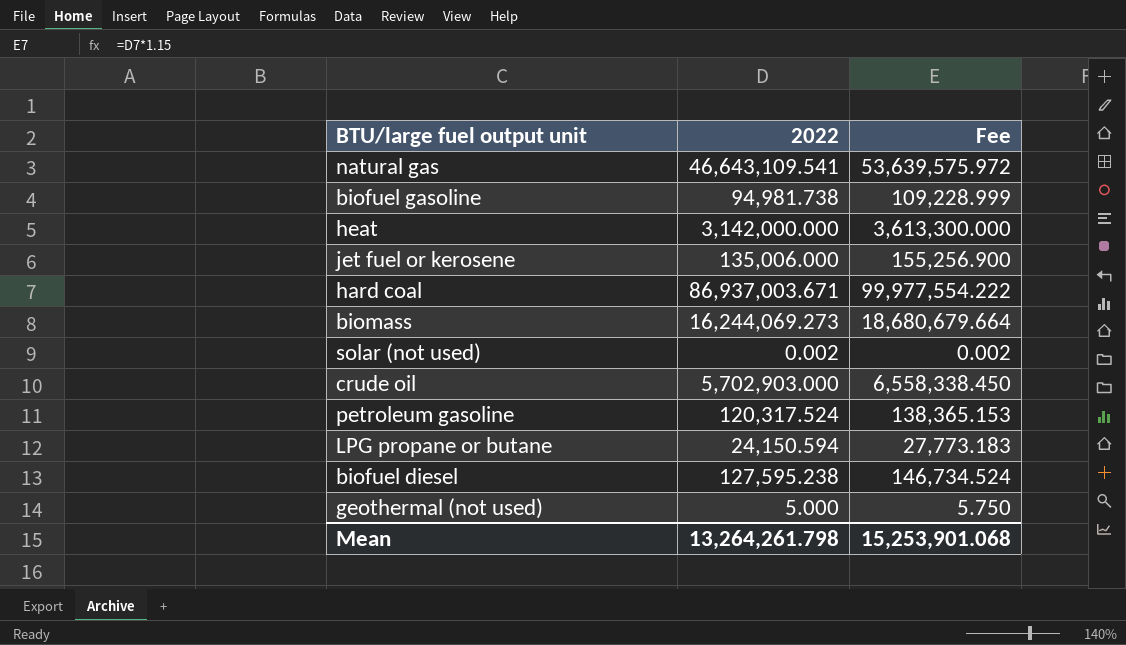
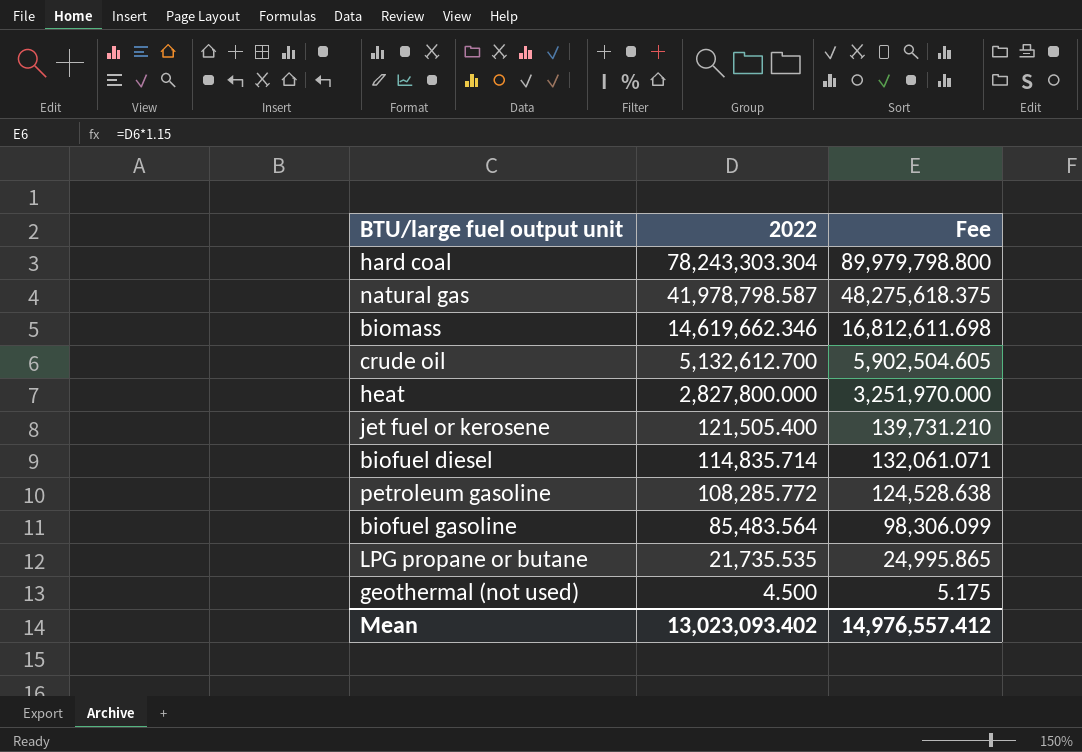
row order: none -> 2022 descending
row solar (not used): 0.002 | 0.002 -> none
hard coal | 2022: 86,937,003.671 -> 78,243,303.304
hard coal | Fee: 99,977,554.222 -> 89,979,798.800
natural gas | 2022: 46,643,109.541 -> 41,978,798.587
natural gas | Fee: 53,639,575.972 -> 48,275,618.375
biomass | 2022: 16,244,069.273 -> 14,619,662.346
biomass | Fee: 18,680,679.664 -> 16,812,611.698
crude oil | 2022: 5,702,903.000 -> 5,132,612.700
crude oil | Fee: 6,558,338.450 -> 5,902,504.605
heat | 2022: 3,142,000.000 -> 2,827,800.000
heat | Fee: 3,613,300.000 -> 3,251,970.000
jet fuel or kerosene | 2022: 135,006.000 -> 121,505.400
jet fuel or kerosene | Fee: 155,256.900 -> 139,731.210
biofuel diesel | 2022: 127,595.238 -> 114,835.714
biofuel diesel | Fee: 146,734.524 -> 132,061.071
petroleum gasoline | 2022: 120,317.524 -> 108,285.772
petroleum gasoline | Fee: 138,365.153 -> 124,528.638
biofuel gasoline | 2022: 94,981.738 -> 85,483.564
biofuel gasoline | Fee: 109,228.999 -> 98,306.099
LPG propane or butane | 2022: 24,150.594 -> 21,735.535
LPG propane or butane | Fee: 27,773.183 -> 24,995.865
geothermal (not used) | 2022: 5.000 -> 4.500
geothermal (not used) | Fee: 5.750 -> 5.175
Mean | 2022: 13,264,261.798 -> 13,023,093.402
Mean | Fee: 15,253,901.068 -> 14,976,557.412

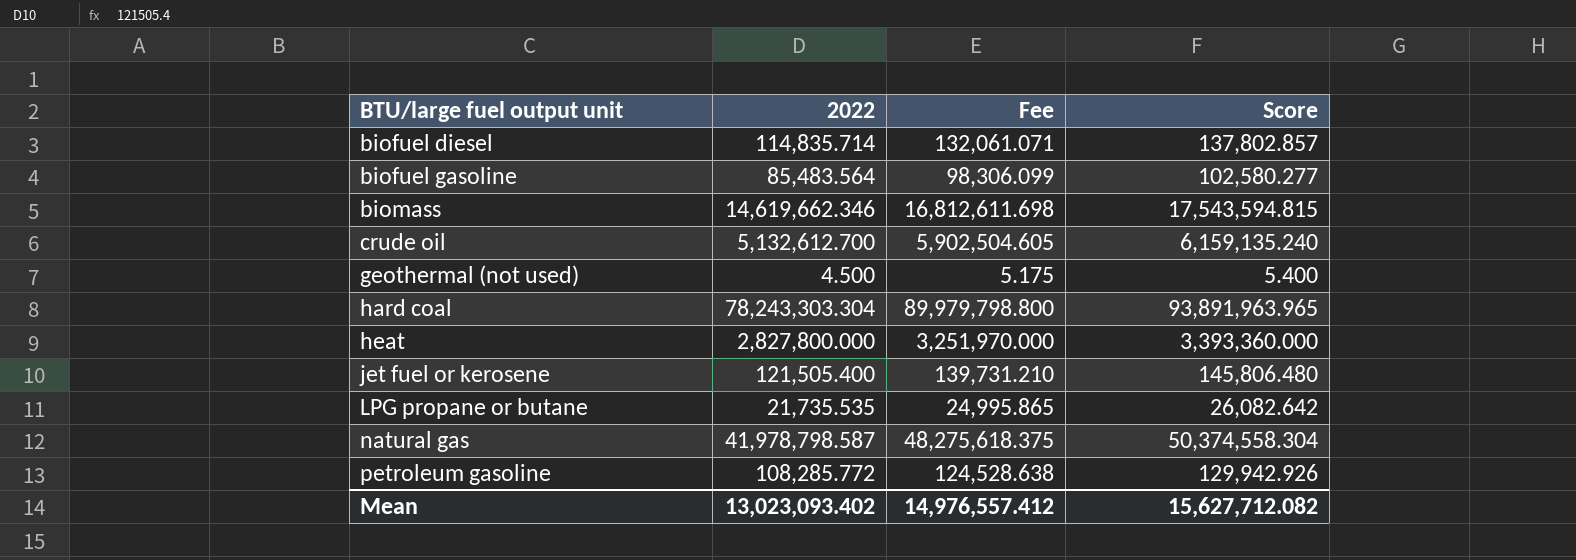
row order: 2022 descending -> BTU/large fuel output unit ascending
column Score | formula: none -> [2022] * 1.2

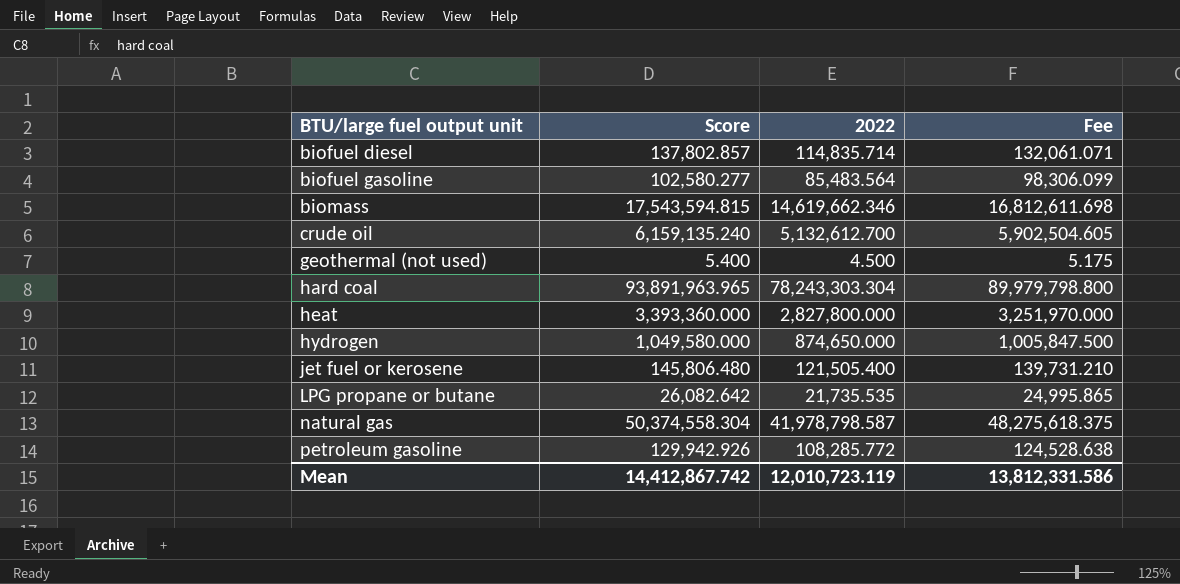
column Score | position: 4 -> 2
row hydrogen: none -> 1,049,580.000 | 874,650.000 | 1,005,847.500
Mean | Score: 15,627,712.082 -> 14,412,867.742
Mean | 2022: 13,023,093.402 -> 12,010,723.119
Mean | Fee: 14,976,557.412 -> 13,812,331.586

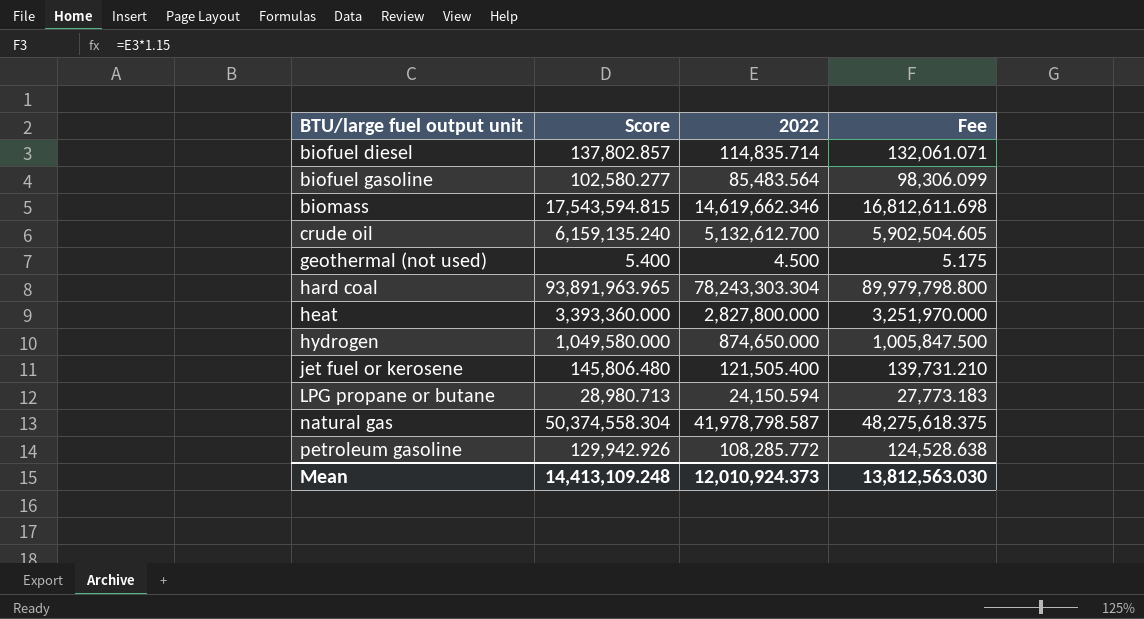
LPG propane or butane | Score: 26,082.642 -> 28,980.713
LPG propane or butane | 2022: 21,735.535 -> 24,150.594
LPG propane or butane | Fee: 24,995.865 -> 27,773.183
Mean | Score: 14,412,867.742 -> 14,413,109.248
Mean | 2022: 12,010,723.119 -> 12,010,924.373
Mean | Fee: 13,812,331.586 -> 13,812,563.030

